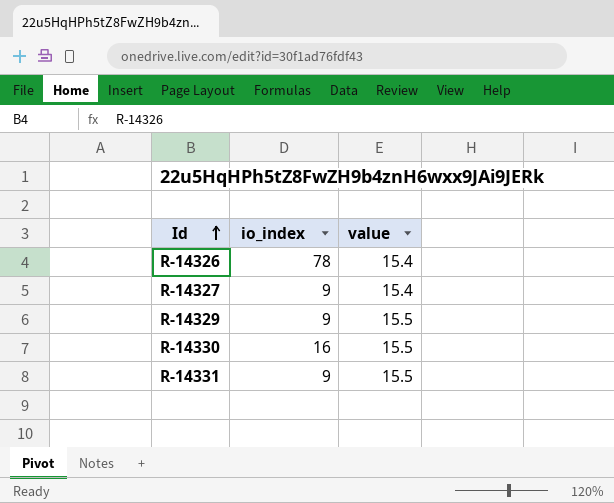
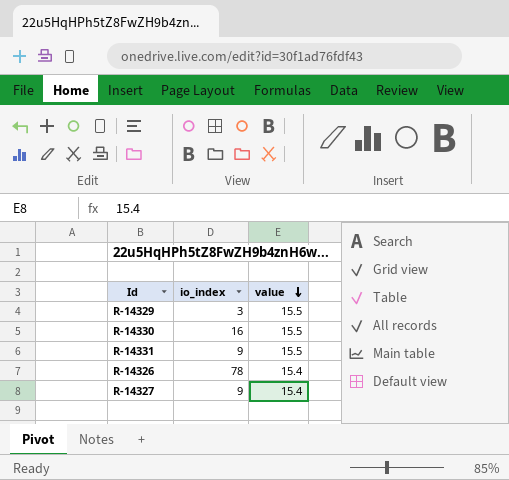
row order: Id ascending -> value descending
R-14329 | io_index: 9 -> 3

